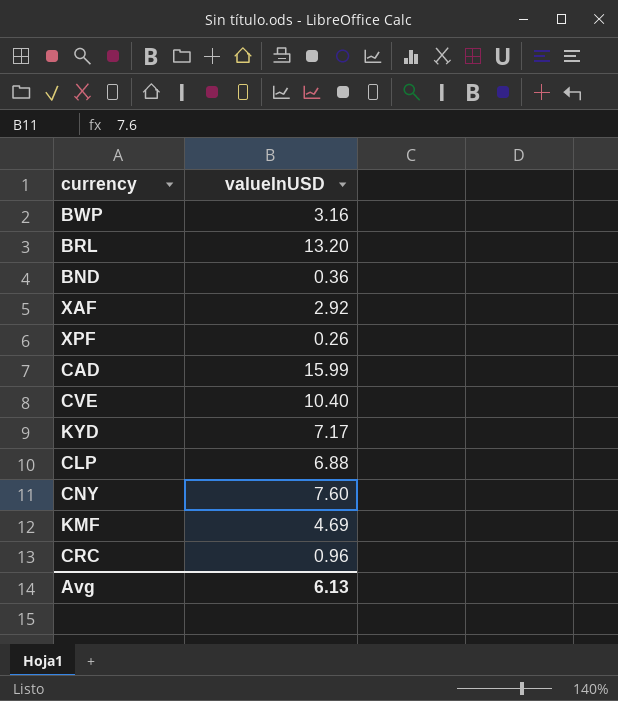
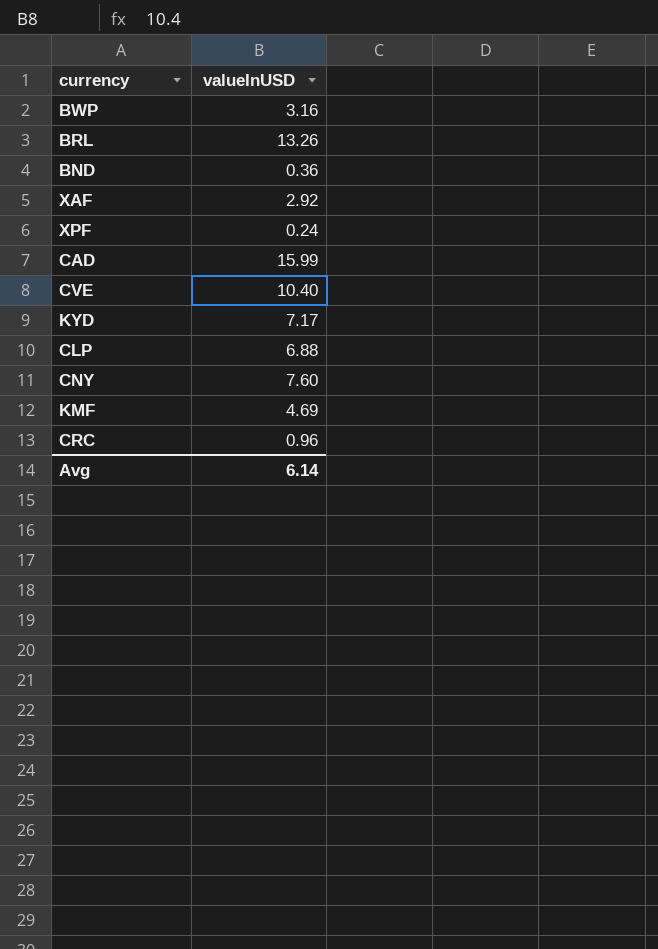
BRL | valueInUSD: 13.20 -> 13.26
XPF | valueInUSD: 0.26 -> 0.24
Avg | valueInUSD: 6.13 -> 6.14

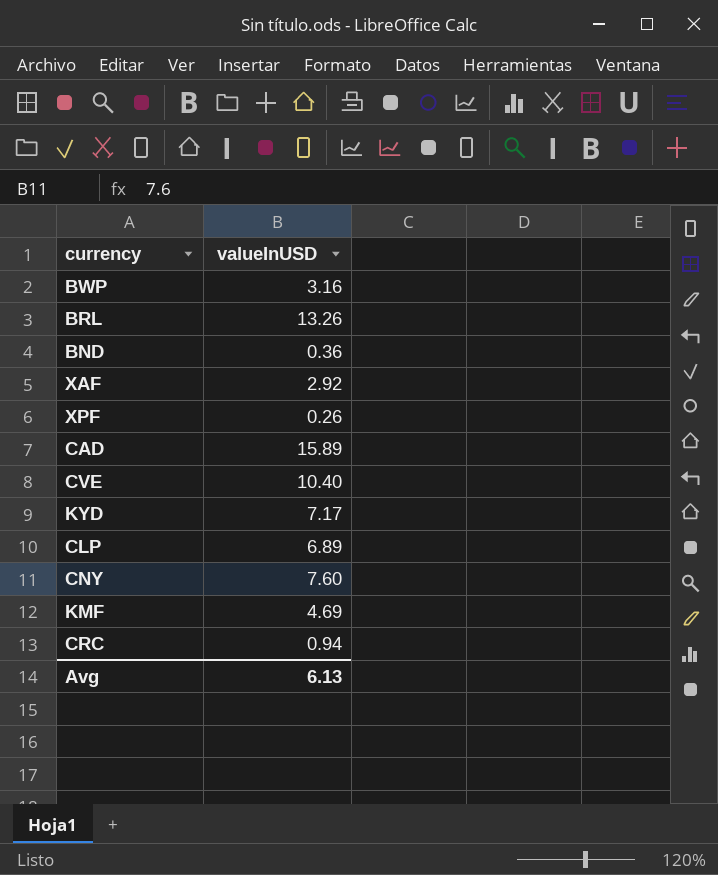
XPF | valueInUSD: 0.24 -> 0.26
CAD | valueInUSD: 15.99 -> 15.89
CLP | valueInUSD: 6.88 -> 6.89
CRC | valueInUSD: 0.96 -> 0.94
Avg | valueInUSD: 6.14 -> 6.13

